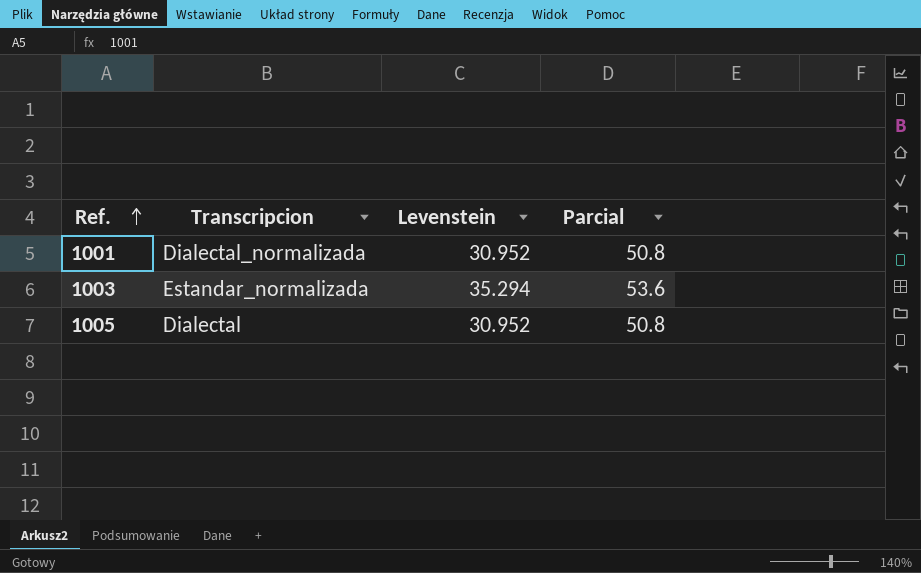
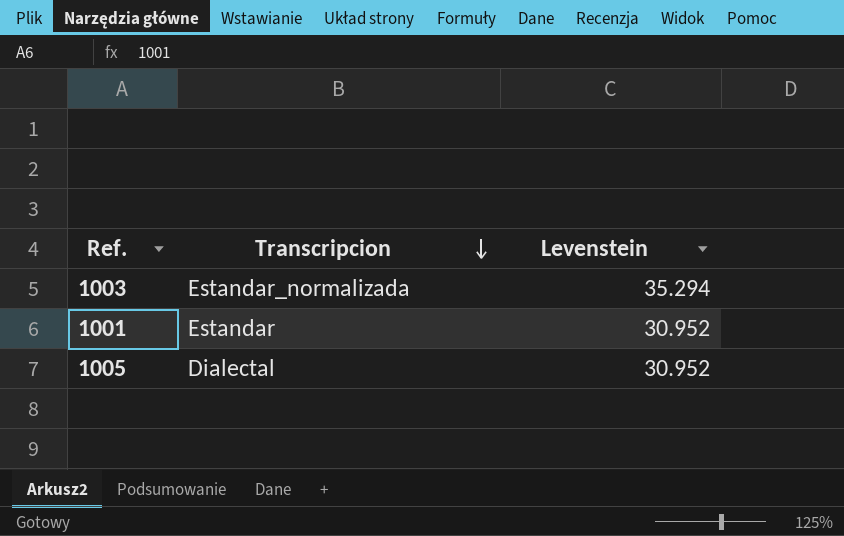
row order: Ref. ascending -> Transcripcion descending
column Parcial | position: 4 -> none
1001 | Transcripcion: Dialectal_normalizada -> Estandar

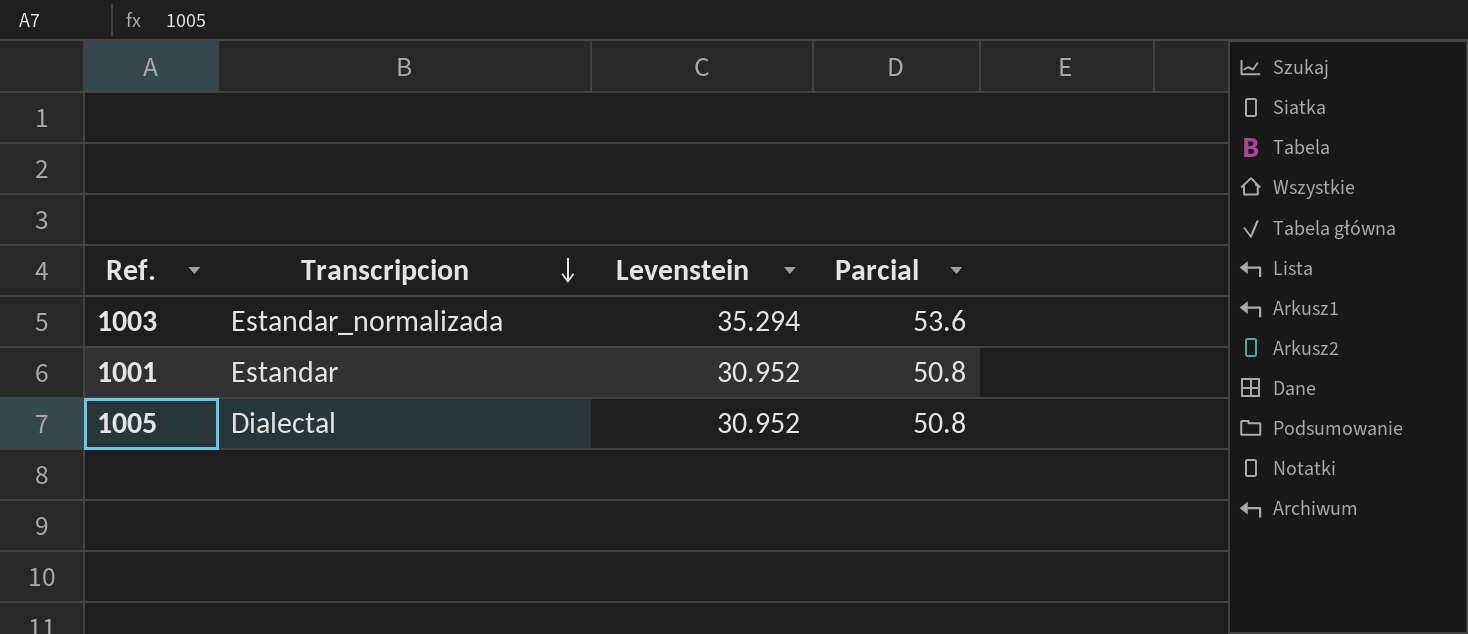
column Parcial | position: none -> 4

